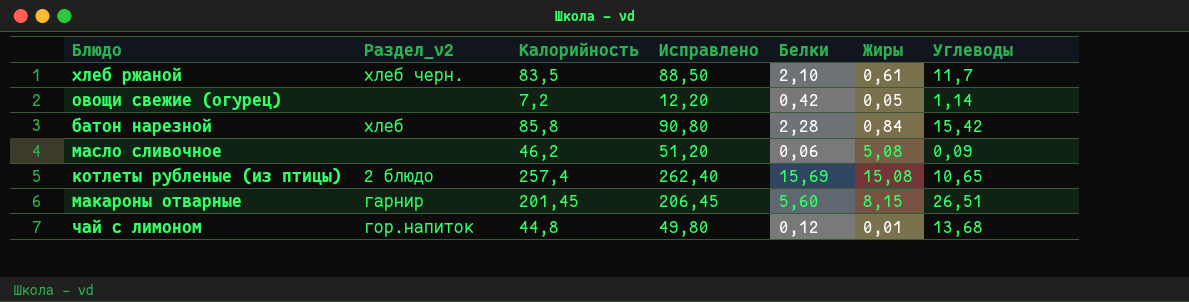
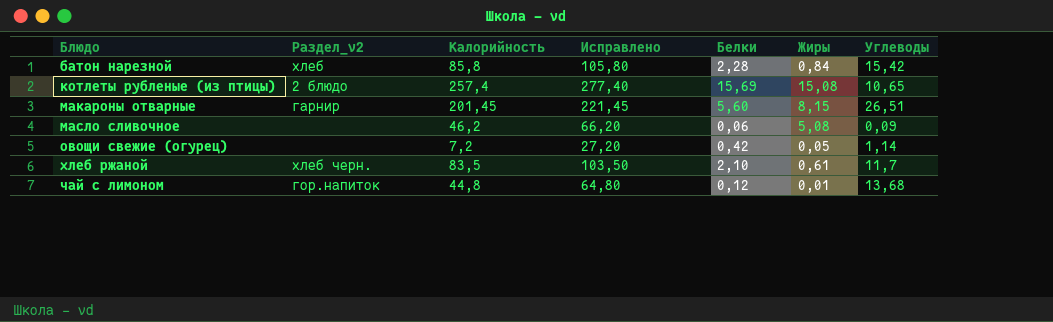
row order: none -> Блюдо ascending
column Исправлено | formula: [Калорийность] + 5 -> [Калорийность] + 20

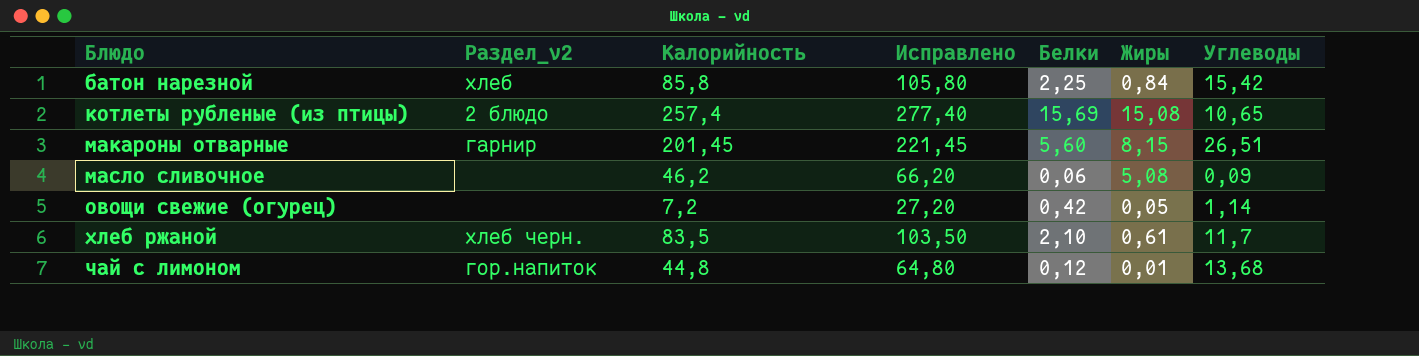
батон нарезной | Белки: 2,28 -> 2,25

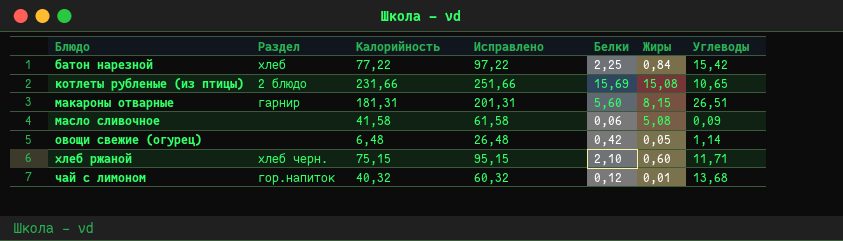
column name: Раздел_v2 -> Раздел
батон нарезной | Калорийность: 85,8 -> 77,22
батон нарезной | Исправлено: 105,80 -> 97,22
котлеты рубленые (из птицы) | Калорийность: 257,4 -> 231,66
котлеты рубленые (из птицы) | Исправлено: 277,40 -> 251,66
макароны отварные | Калорийность: 201,45 -> 181,31
макароны отварные | Исправлено: 221,45 -> 201,31
масло сливочное | Калорийность: 46,2 -> 41,58
масло сливочное | Исправлено: 66,20 -> 61,58
овощи свежие (огурец) | Калорийность: 7,2 -> 6,48
овощи свежие (огурец) | Исправлено: 27,20 -> 26,48
хлеб ржаной | Калорийность: 83,5 -> 75,15
хлеб ржаной | Исправлено: 103,50 -> 95,15
хлеб ржаной | Жиры: 0,61 -> 0,60
хлеб ржаной | Углеводы: 11,7 -> 11,71
чай с лимоном | Калорийность: 44,8 -> 40,32
чай с лимоном | Исправлено: 64,80 -> 60,32

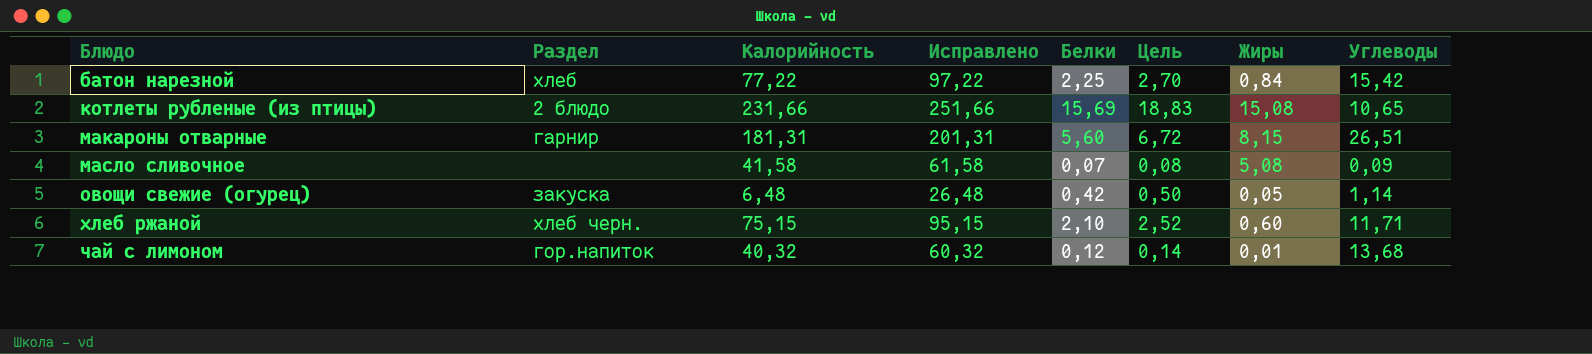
column Цель | formula: none -> [Белки] * 1,2
масло сливочное | Белки: 0,06 -> 0,07
овощи свежие (огурец) | Раздел: none -> закуска

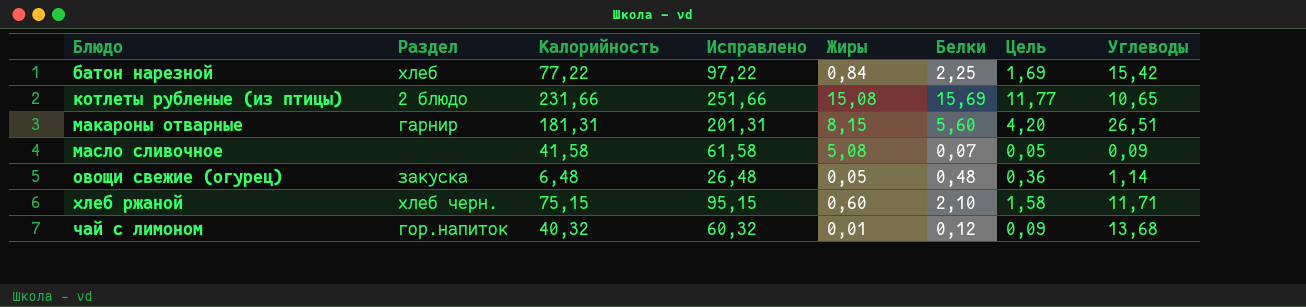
column Жиры | position: 7 -> 5
column Цель | formula: [Белки] * 1,2 -> [Белки] * 0,75
овощи свежие (огурец) | Белки: 0,42 -> 0,48

